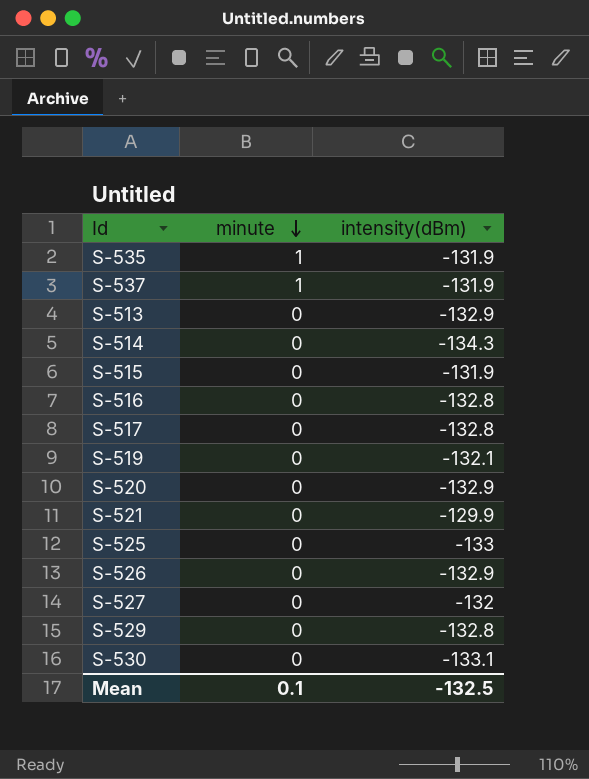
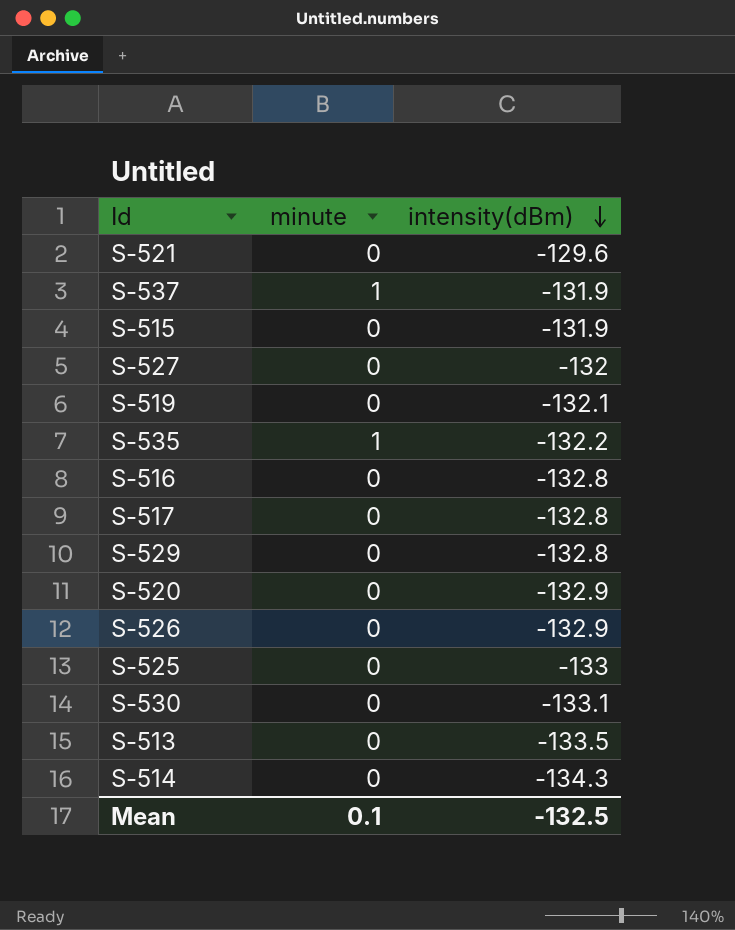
row order: minute descending -> intensity(dBm) descending
S-521 | intensity(dBm): -129.9 -> -129.6
S-535 | intensity(dBm): -131.9 -> -132.2
S-513 | intensity(dBm): -132.9 -> -133.5

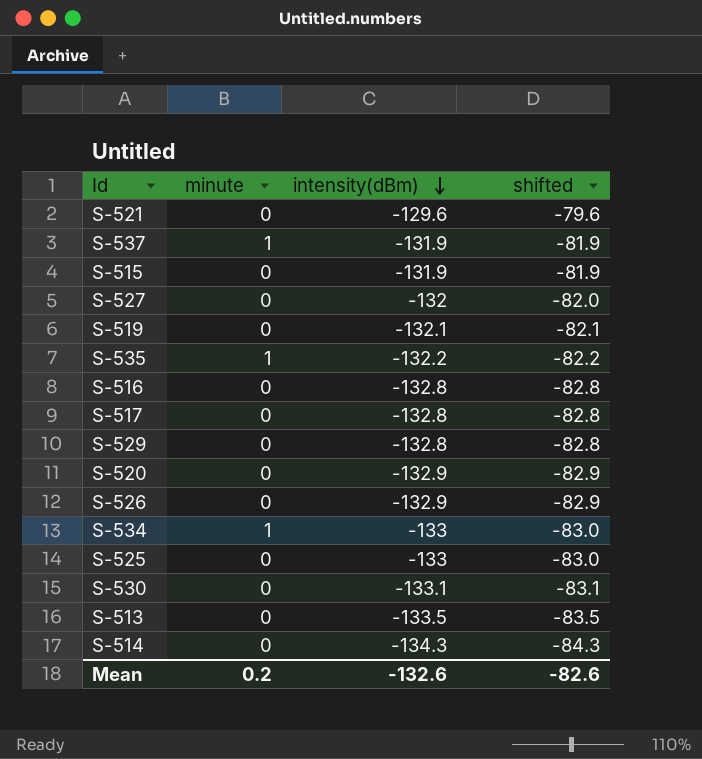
column shifted | formula: none -> [intensity(dBm)] + 50
row S-534: none -> 1 | -133 | -83.0
Mean | minute: 0.1 -> 0.2
Mean | intensity(dBm): -132.5 -> -132.6

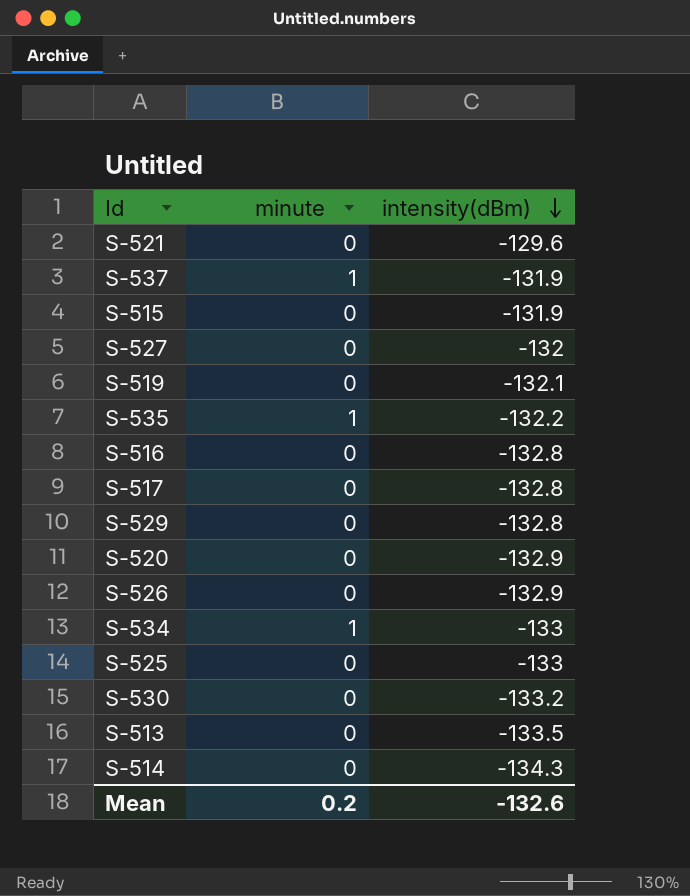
column shifted | formula: [intensity(dBm)] + 50 -> none
S-530 | intensity(dBm): -133.1 -> -133.2

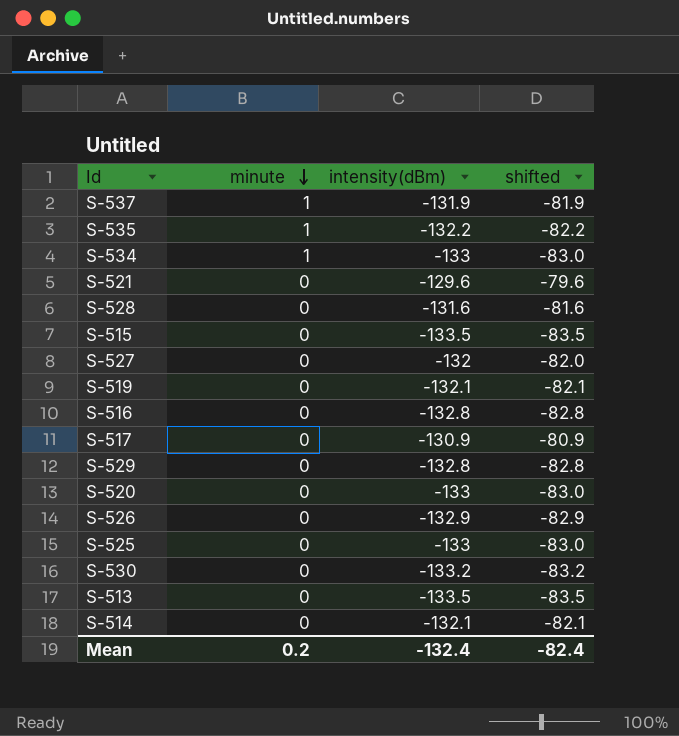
row order: intensity(dBm) descending -> minute descending
column shifted | formula: none -> [intensity(dBm)] + 50
row S-528: none -> 0 | -131.6 | -81.6
S-515 | intensity(dBm): -131.9 -> -133.5
S-517 | intensity(dBm): -132.8 -> -130.9
S-520 | intensity(dBm): -132.9 -> -133
S-514 | intensity(dBm): -134.3 -> -132.1
Mean | intensity(dBm): -132.6 -> -132.4

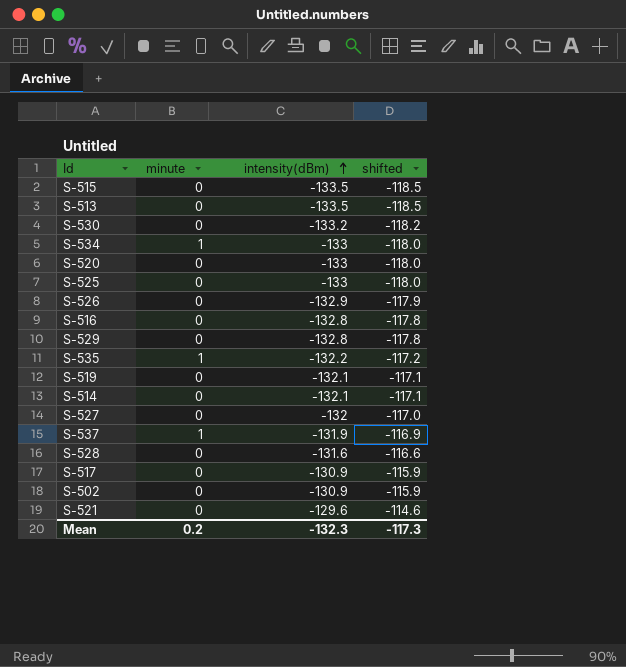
row order: minute descending -> intensity(dBm) ascending
column shifted | formula: [intensity(dBm)] + 50 -> [intensity(dBm)] + 15
row S-502: none -> 0 | -130.9 | -115.9
Mean | intensity(dBm): -132.4 -> -132.3
Mean | shifted: -82.4 -> -117.3

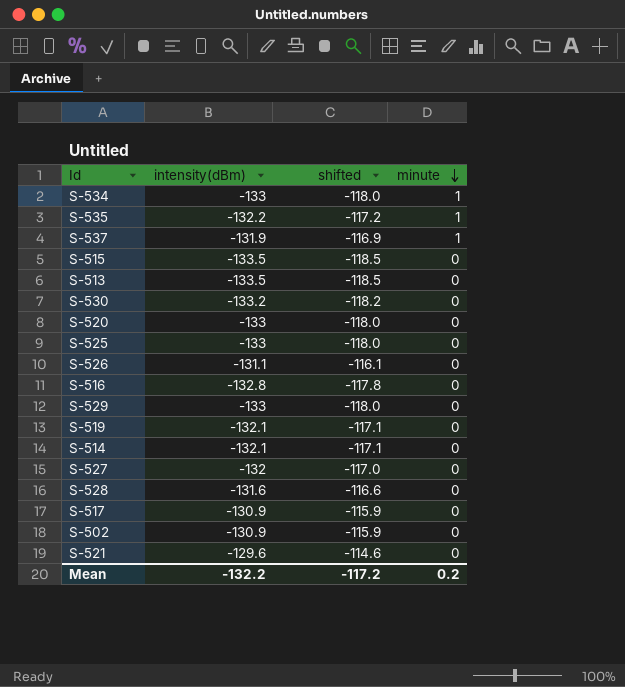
row order: intensity(dBm) ascending -> minute descending
column minute | position: 2 -> 4
S-526 | intensity(dBm): -132.9 -> -131.1
S-526 | shifted: -117.9 -> -116.1
S-529 | intensity(dBm): -132.8 -> -133
S-529 | shifted: -117.8 -> -118.0
Mean | intensity(dBm): -132.3 -> -132.2
Mean | shifted: -117.3 -> -117.2

